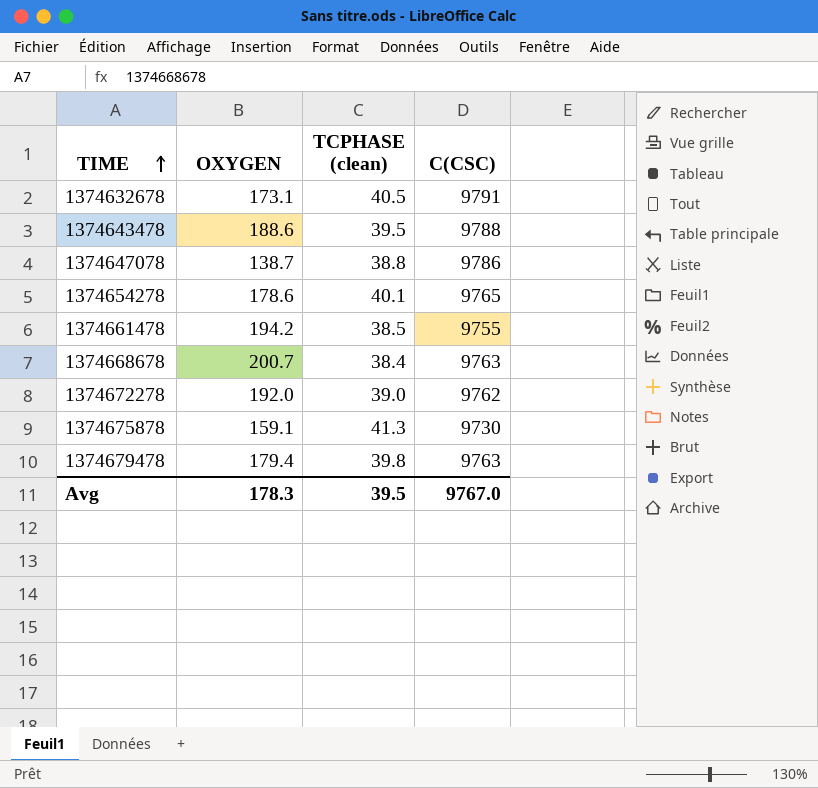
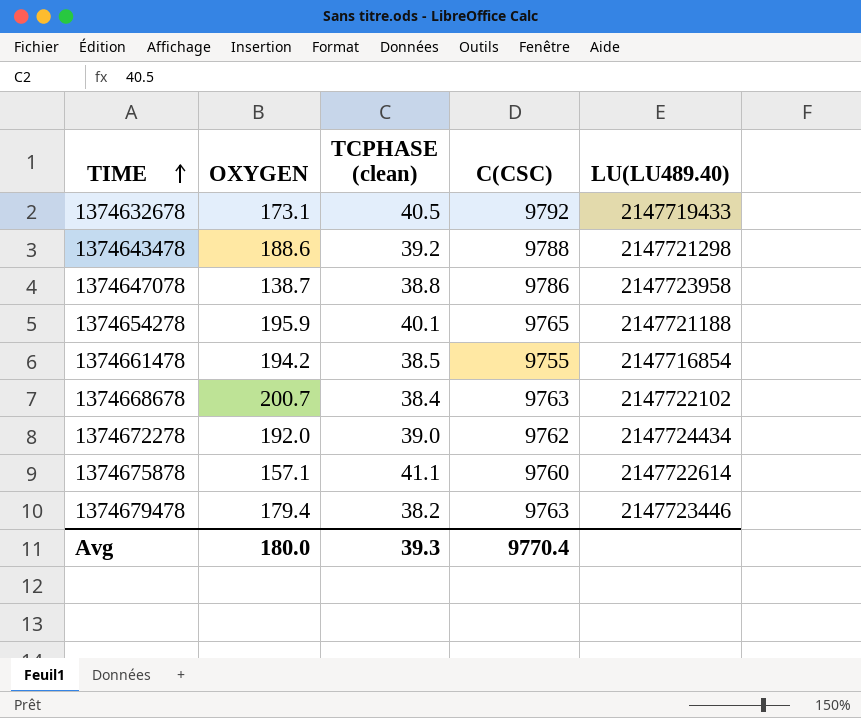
column LU(LU489.40) | position: none -> 5
1374632678 | C(CSC): 9791 -> 9792
1374643478 | TCPHASE (clean): 39.5 -> 39.2
1374654278 | OXYGEN: 178.6 -> 195.9
1374675878 | OXYGEN: 159.1 -> 157.1
1374675878 | TCPHASE (clean): 41.3 -> 41.1
1374675878 | C(CSC): 9730 -> 9760
1374679478 | TCPHASE (clean): 39.8 -> 38.2
Avg | OXYGEN: 178.3 -> 180.0
Avg | TCPHASE (clean): 39.5 -> 39.3
Avg | C(CSC): 9767.0 -> 9770.4

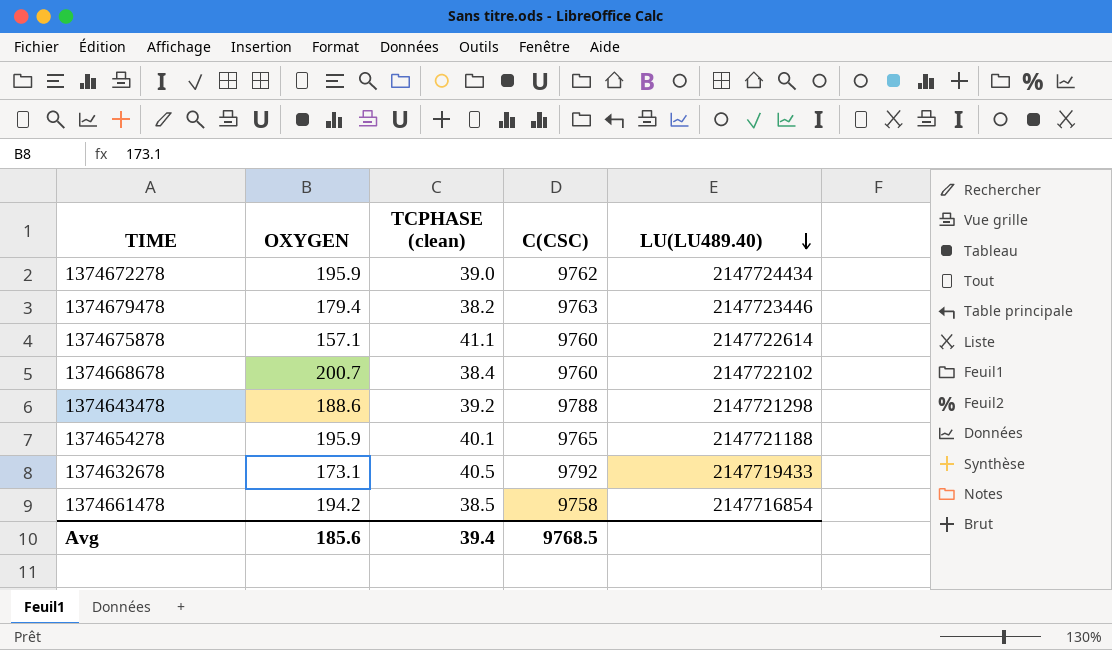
row order: TIME ascending -> LU(LU489.40) descending
row 1374647078: 138.7 | 38.8 | 9786 | 2147723958 -> none
1374672278 | OXYGEN: 192.0 -> 195.9
1374668678 | C(CSC): 9763 -> 9760
1374661478 | C(CSC): 9755 -> 9758
Avg | OXYGEN: 180.0 -> 185.6
Avg | TCPHASE (clean): 39.3 -> 39.4
Avg | C(CSC): 9770.4 -> 9768.5

